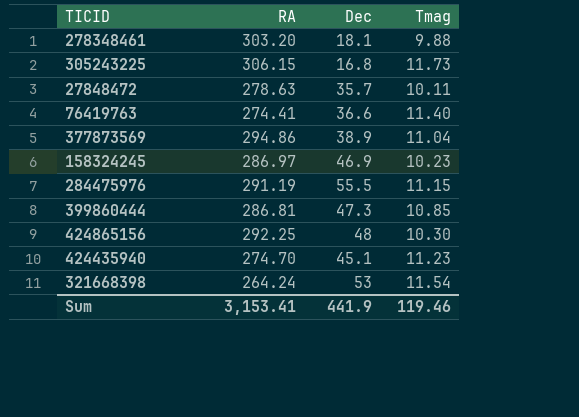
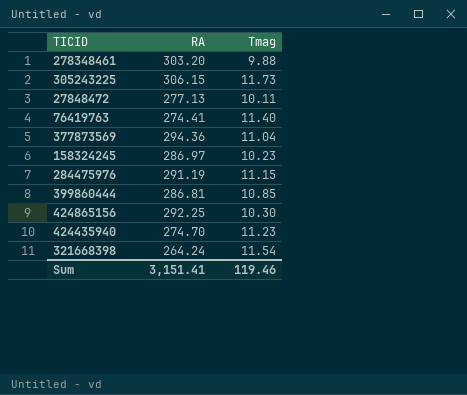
column Dec | position: 3 -> none
27848472 | RA: 278.63 -> 277.13
377873569 | RA: 294.86 -> 294.36
Sum | RA: 3,153.41 -> 3,151.41

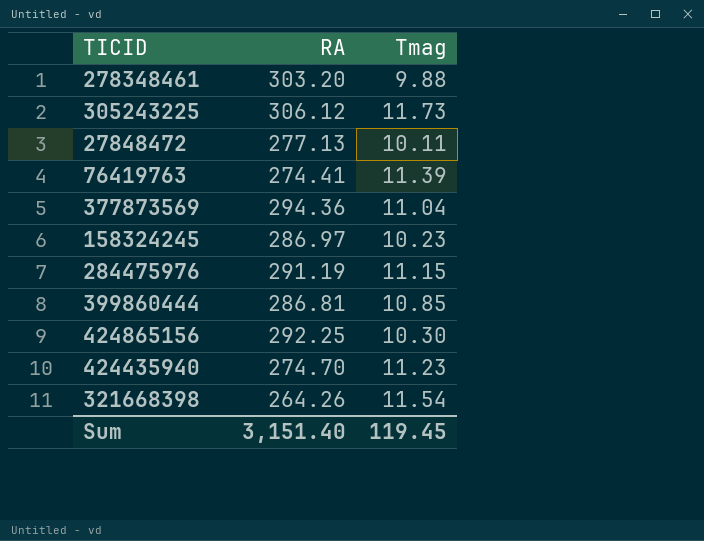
305243225 | RA: 306.15 -> 306.12
76419763 | Tmag: 11.40 -> 11.39
321668398 | RA: 264.24 -> 264.26
Sum | RA: 3,151.41 -> 3,151.40
Sum | Tmag: 119.46 -> 119.45

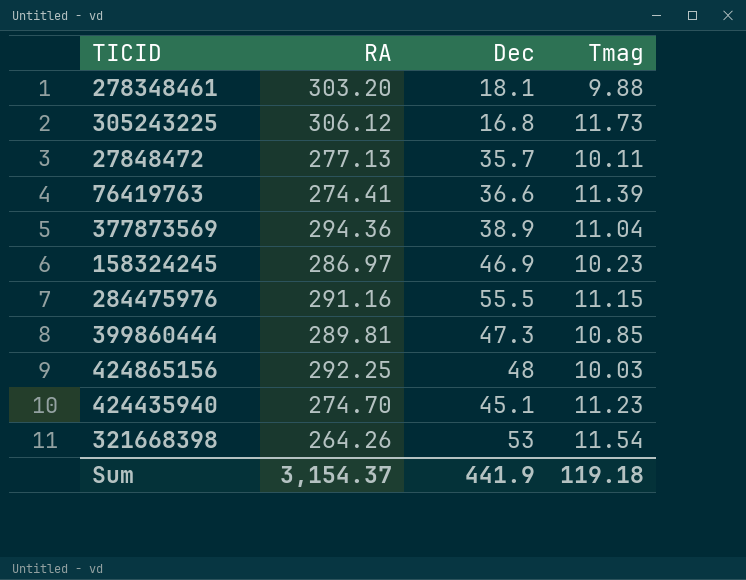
column Dec | position: none -> 3
284475976 | RA: 291.19 -> 291.16
399860444 | RA: 286.81 -> 289.81
424865156 | Tmag: 10.30 -> 10.03
Sum | RA: 3,151.40 -> 3,154.37
Sum | Tmag: 119.45 -> 119.18

